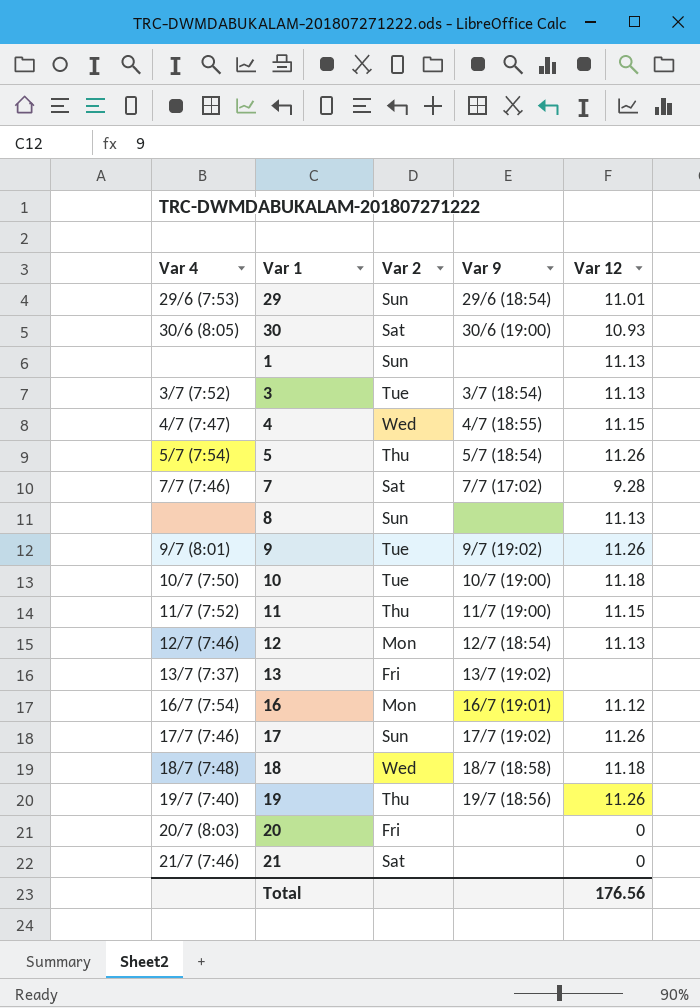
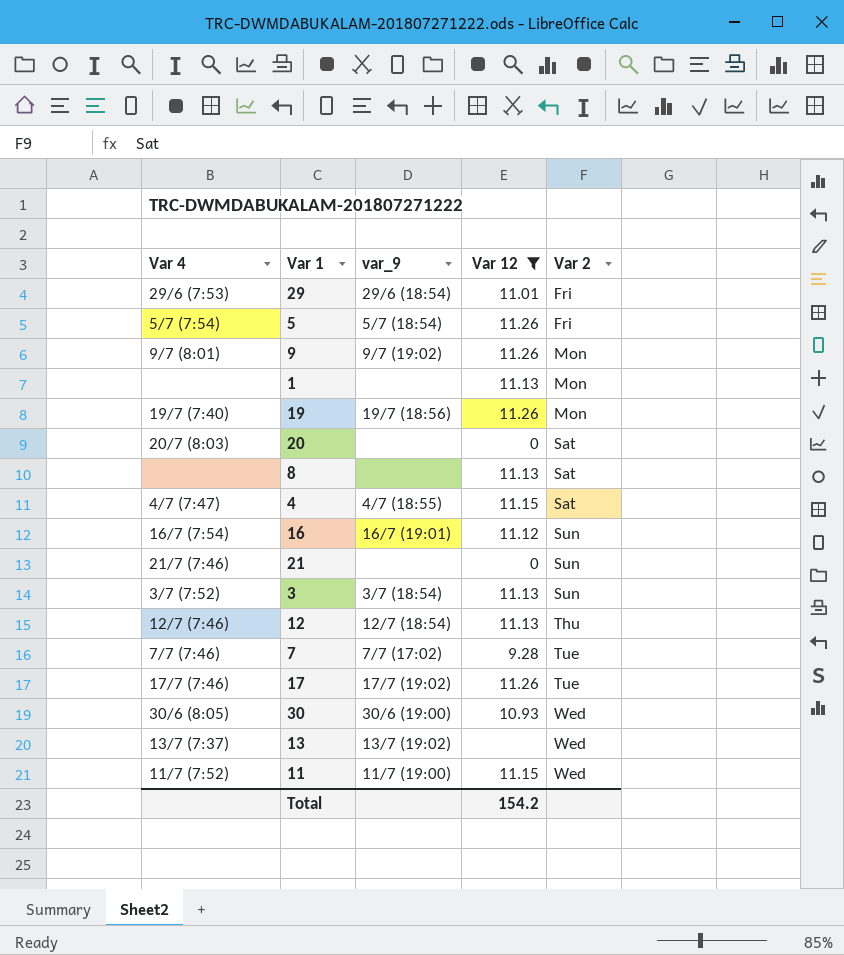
filter: none -> Var 12 != 11.18
row order: none -> Var 2 ascending
column name: Var 9 -> var_9
column Var 2 | position: 3 -> 5
29 | Var 2: Sun -> Fri
5 | Var 2: Thu -> Fri
9 | Var 2: Tue -> Mon
1 | Var 2: Sun -> Mon
19 | Var 2: Thu -> Mon
20 | Var 2: Fri -> Sat
8 | Var 2: Sun -> Sat
4 | Var 2: Wed -> Sat
16 | Var 2: Mon -> Sun
21 | Var 2: Sat -> Sun
3 | Var 2: Tue -> Sun
12 | Var 2: Mon -> Thu
7 | Var 2: Sat -> Tue
17 | Var 2: Sun -> Tue
30 | Var 2: Sat -> Wed
13 | Var 2: Fri -> Wed
11 | Var 2: Thu -> Wed
Total | Var 12: 176.56 -> 154.2

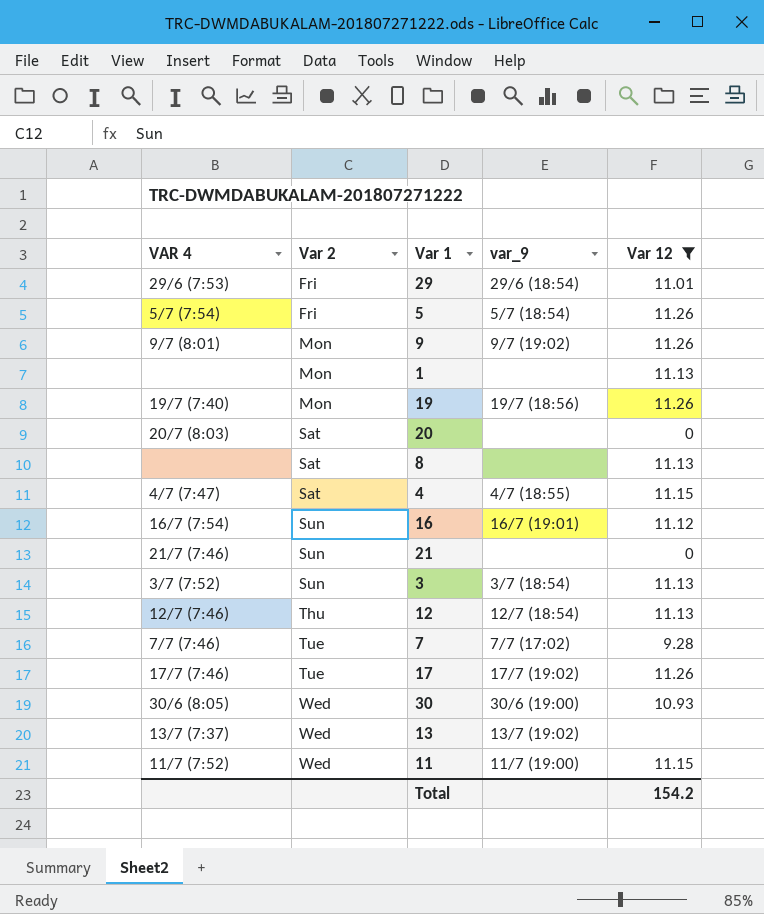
column name: Var 4 -> VAR 4
column Var 2 | position: 5 -> 2

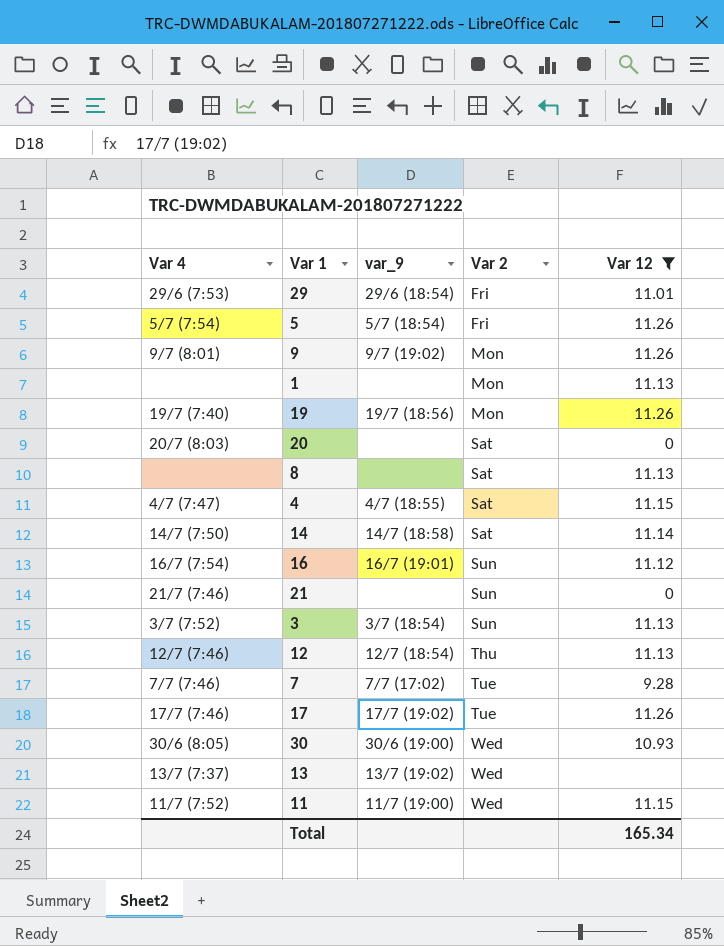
column name: VAR 4 -> Var 4
column Var 2 | position: 2 -> 4
row 14: none -> 14/7 (7:50) | 14/7 (18:58) | Sat | 11.14
Total | Var 12: 154.2 -> 165.34

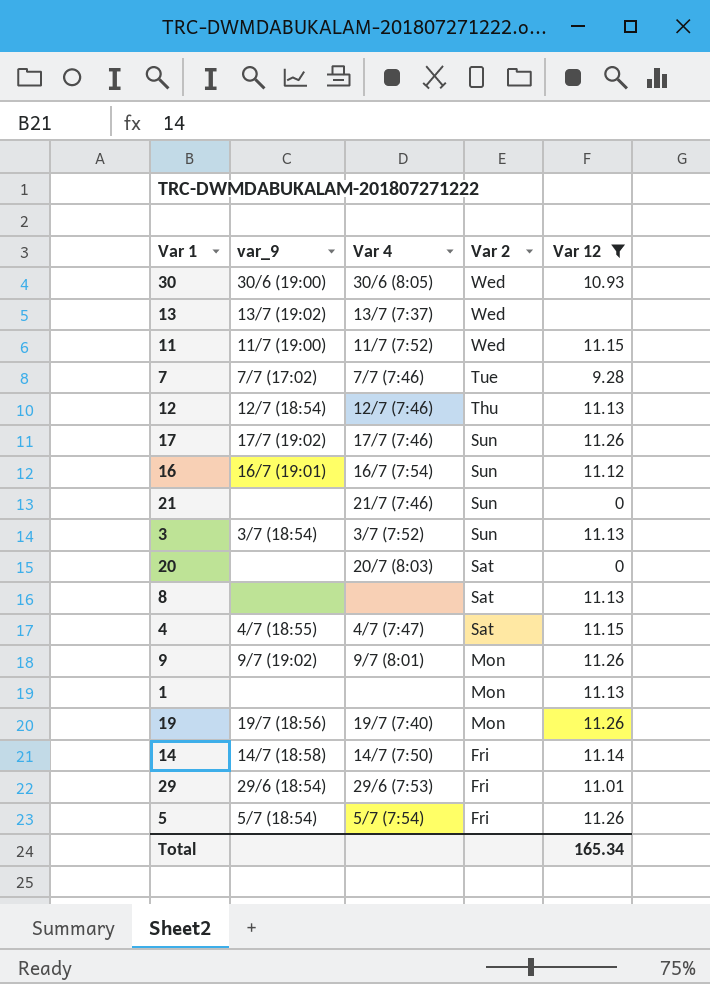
row order: Var 2 ascending -> Var 2 descending
column Var 4 | position: 1 -> 3
17 | Var 2: Tue -> Sun
14 | Var 2: Sat -> Fri

